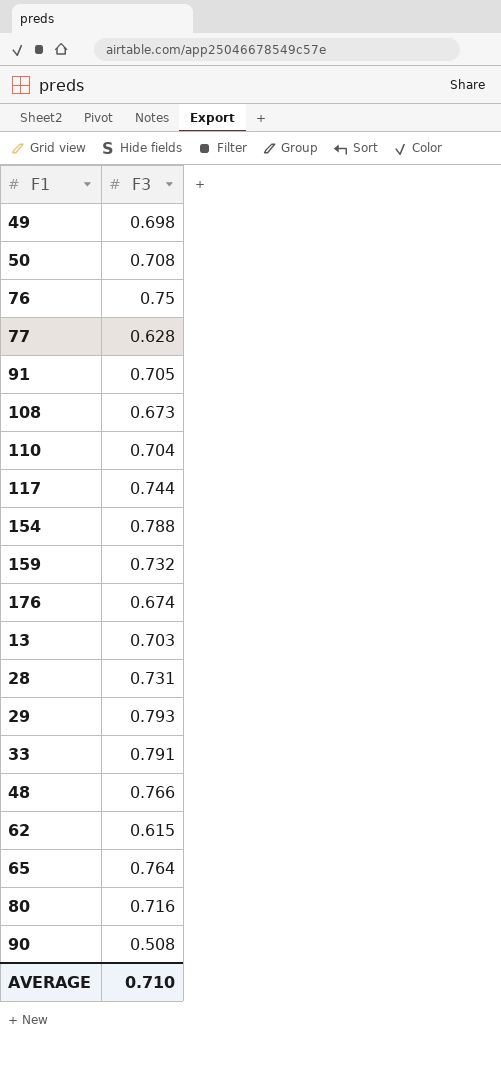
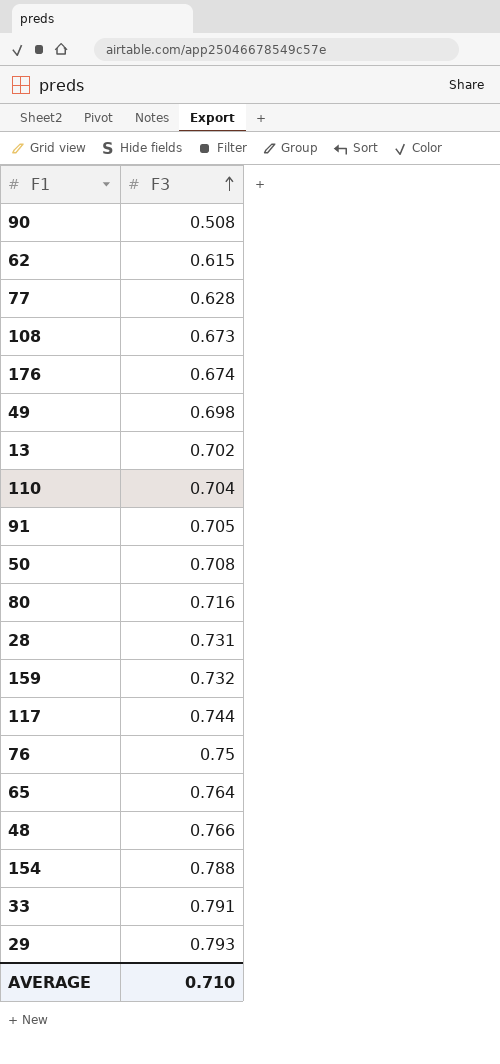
row order: none -> F3 ascending
13 | F3: 0.703 -> 0.702

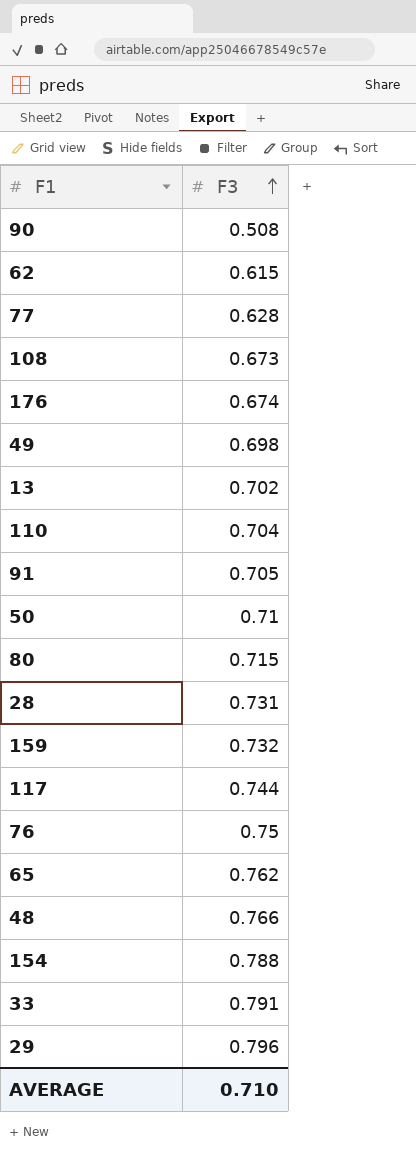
50 | F3: 0.708 -> 0.71
80 | F3: 0.716 -> 0.715
65 | F3: 0.764 -> 0.762
29 | F3: 0.793 -> 0.796

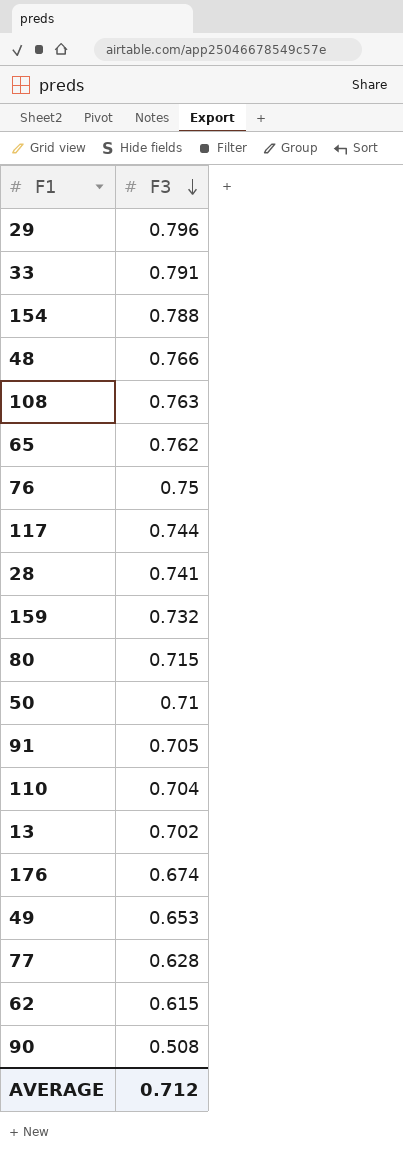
row order: F3 ascending -> F3 descending
108 | F3: 0.673 -> 0.763
28 | F3: 0.731 -> 0.741
49 | F3: 0.698 -> 0.653
AVERAGE | F3: 0.710 -> 0.712

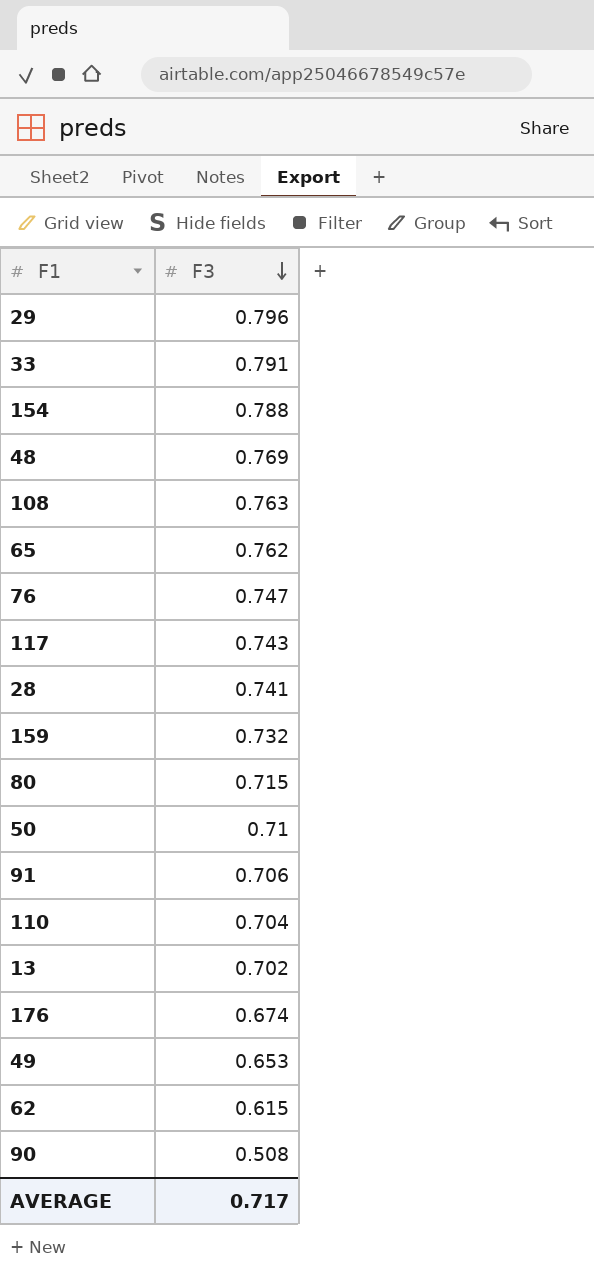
row 77: 0.628 -> none
48 | F3: 0.766 -> 0.769
76 | F3: 0.75 -> 0.747
117 | F3: 0.744 -> 0.743
91 | F3: 0.705 -> 0.706
AVERAGE | F3: 0.712 -> 0.717

